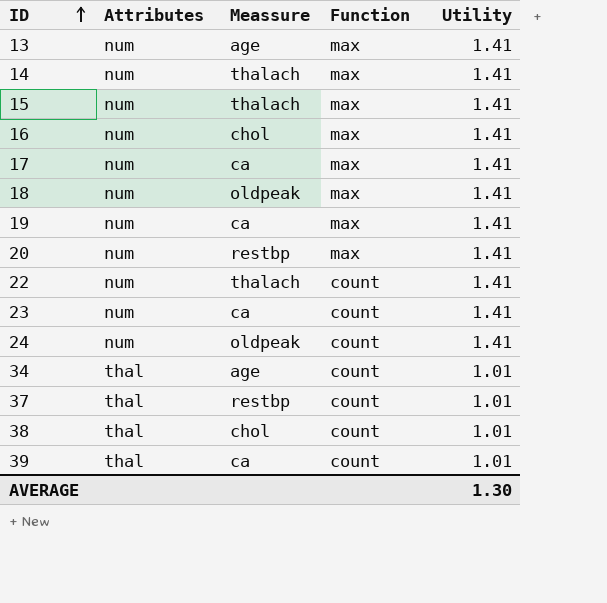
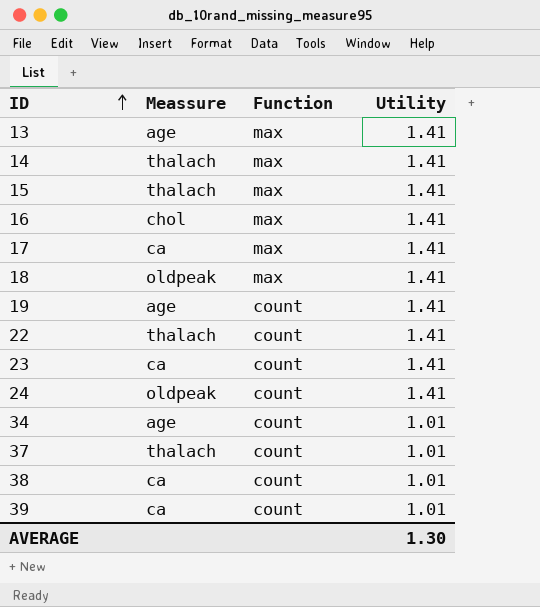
column Attributes | position: 2 -> none
row 20: num | restbp | max | 1.41 -> none
19 | Meassure: ca -> age
19 | Function: max -> count
37 | Meassure: restbp -> thalach
38 | Meassure: chol -> ca

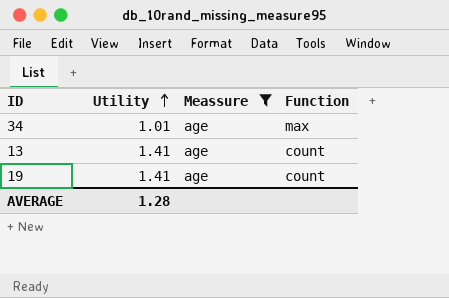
filter: none -> Meassure = age
row order: ID ascending -> Utility ascending
column Utility | position: 4 -> 2
34 | Function: count -> max
13 | Function: max -> count
AVERAGE | Utility: 1.30 -> 1.28

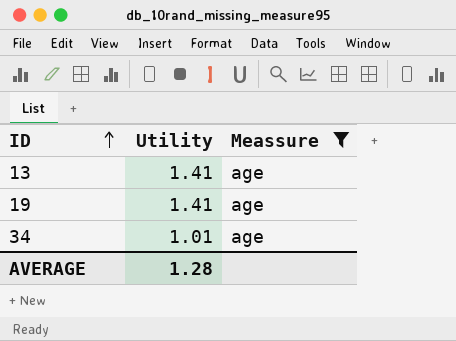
row order: Utility ascending -> ID ascending
column Function | position: 4 -> none

